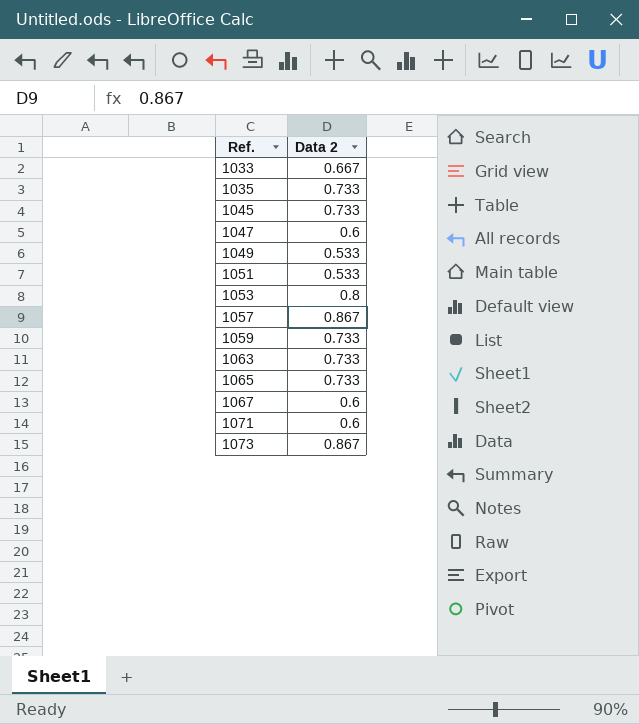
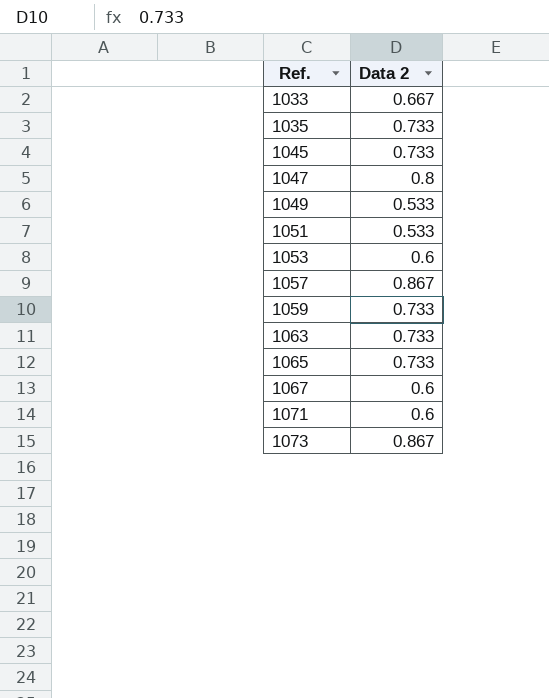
1047 | Data 2: 0.6 -> 0.8
1053 | Data 2: 0.8 -> 0.6

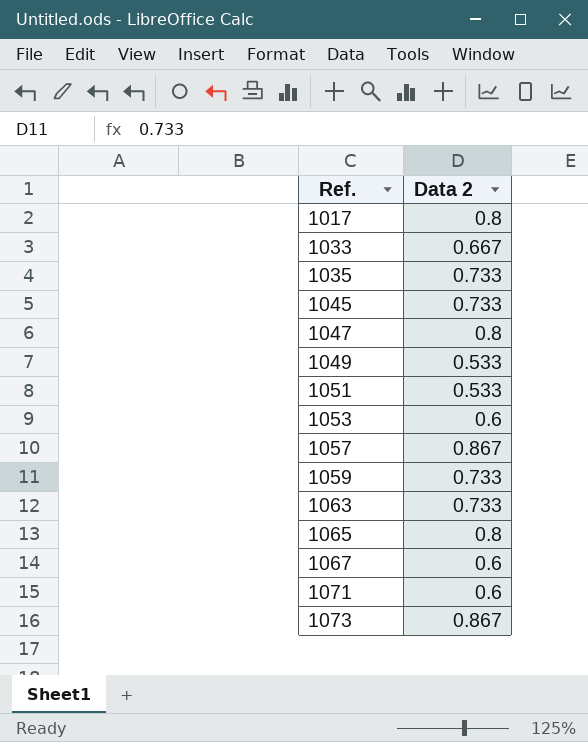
row 1017: none -> 0.8
1065 | Data 2: 0.733 -> 0.8

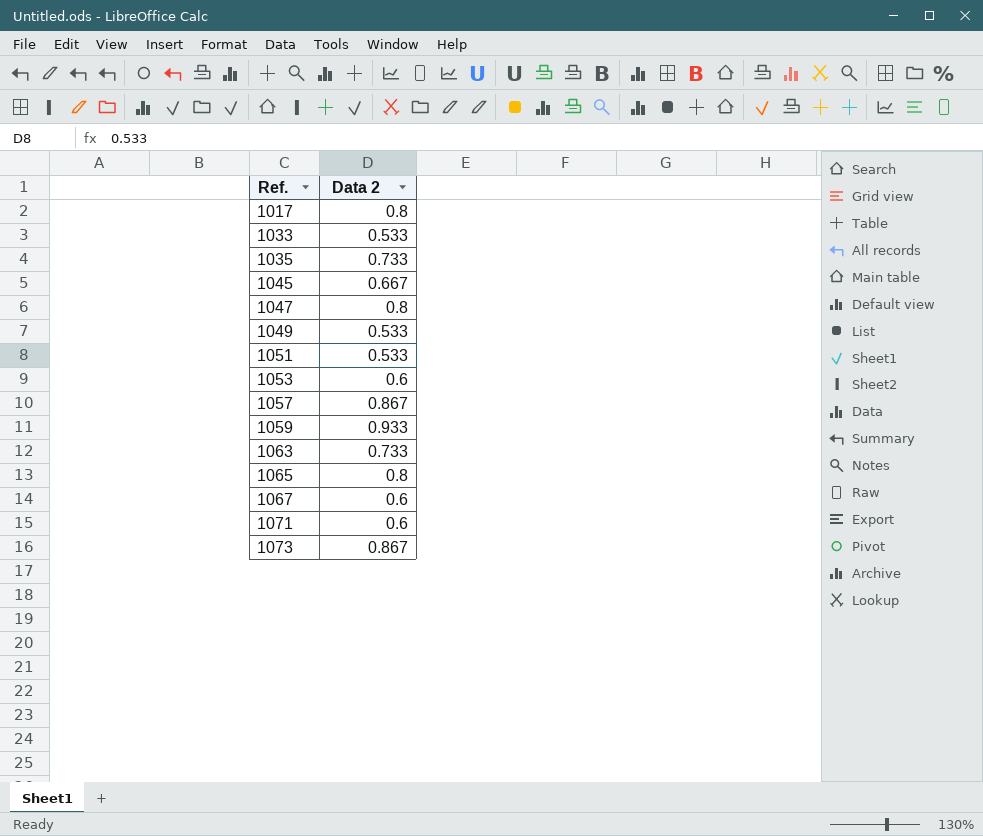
1033 | Data 2: 0.667 -> 0.533
1045 | Data 2: 0.733 -> 0.667
1059 | Data 2: 0.733 -> 0.933

